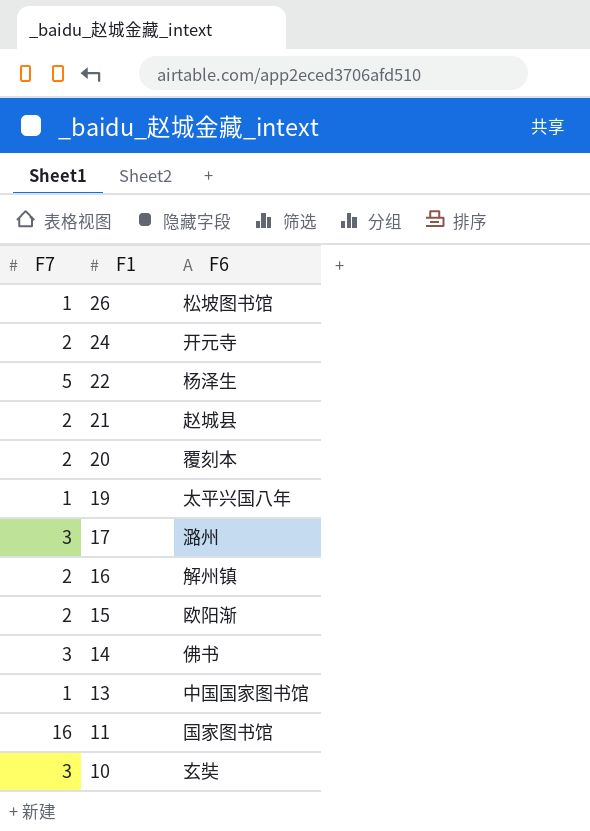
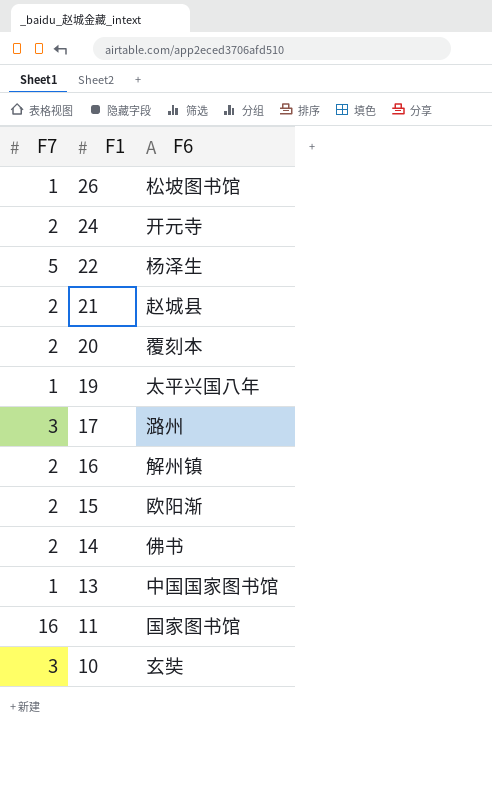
14 | F7: 3 -> 2

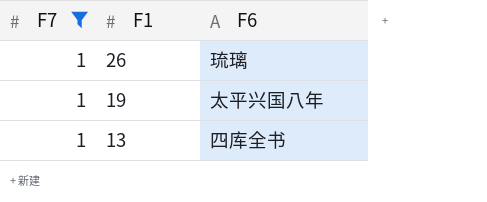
filter: none -> F7 = 1
26 | F6: 松坡图书馆 -> 琉璃
13 | F6: 中国国家图书馆 -> 四库全书

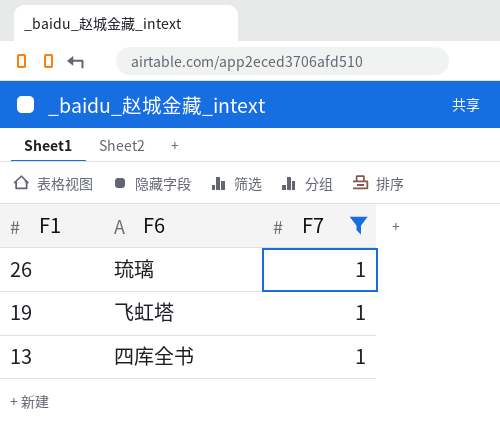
column F7 | position: 1 -> 3
19 | F6: 太平兴国八年 -> 飞虹塔

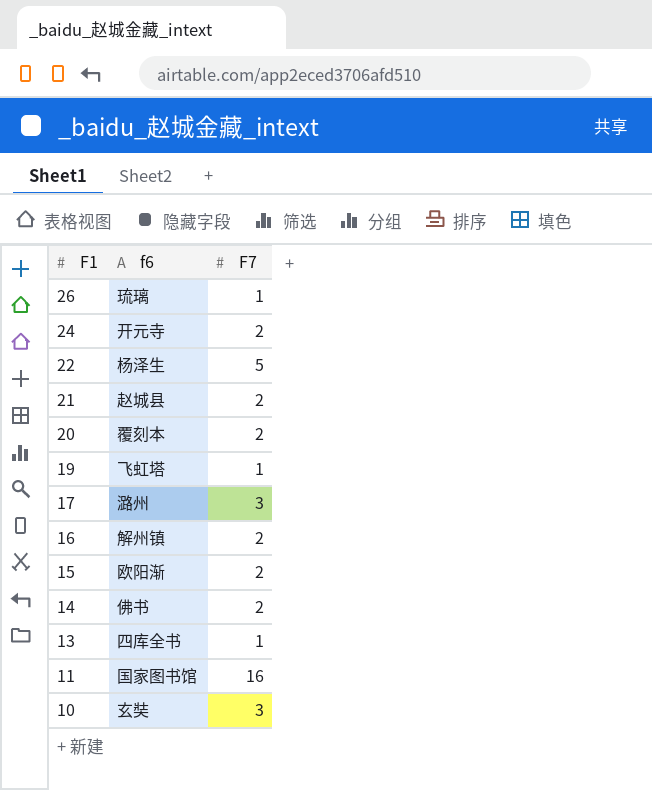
filter: F7 = 1 -> none
column name: F6 -> f6

